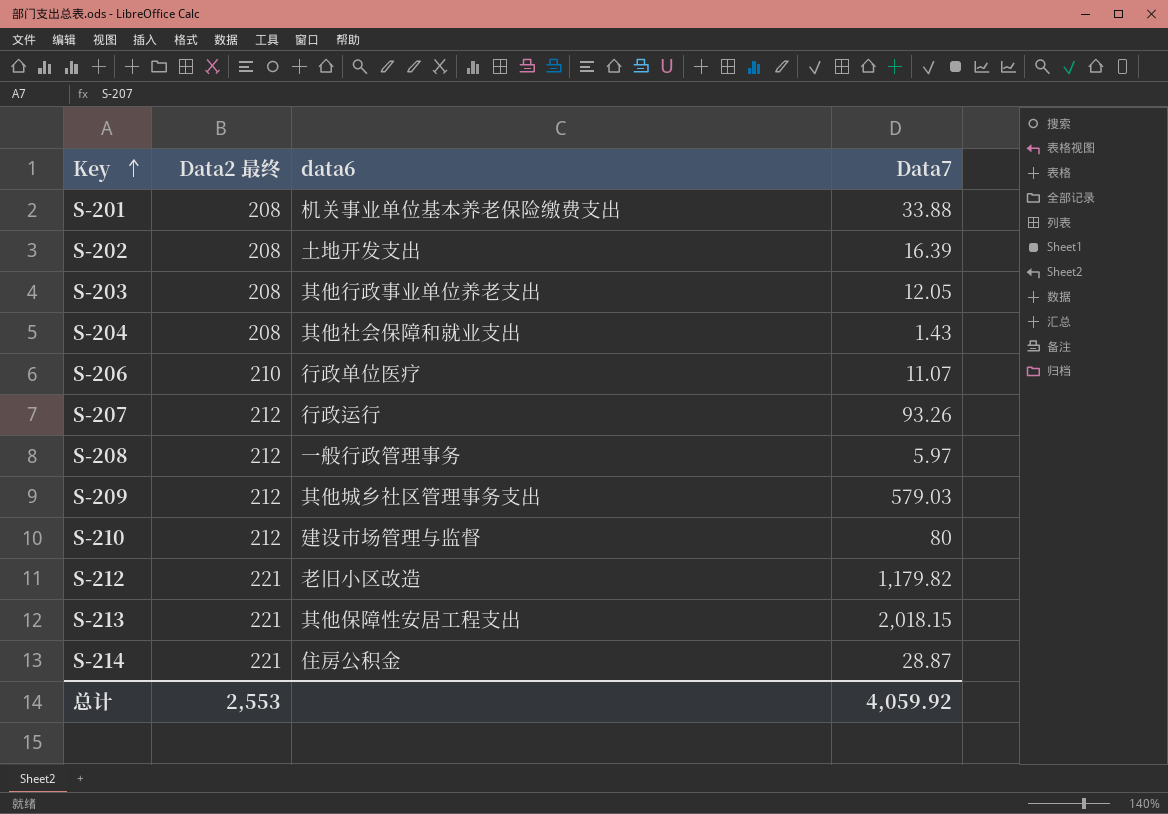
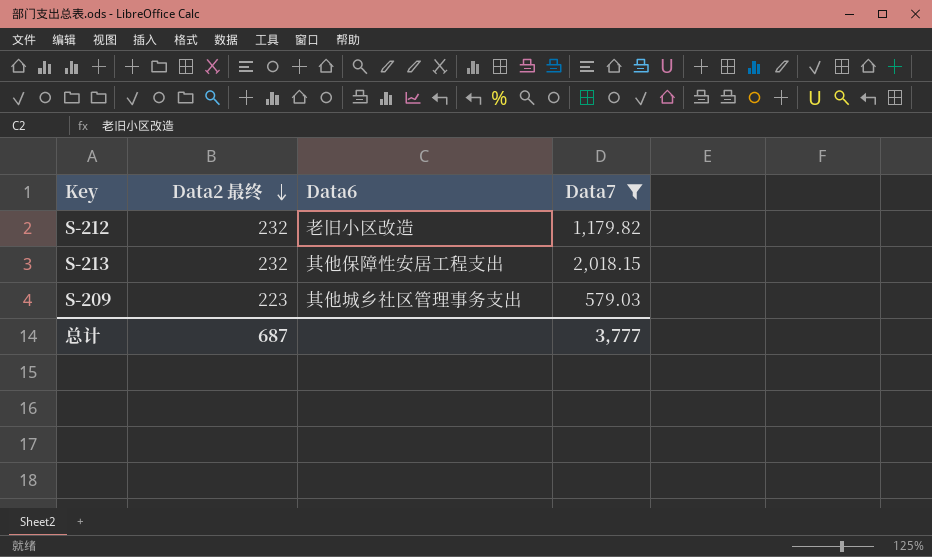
filter: none -> Data7 >= 579.03
row order: Key ascending -> Data2 最终 descending
column name: data6 -> Data6
S-212 | Data2 最终: 221 -> 232
S-213 | Data2 最终: 221 -> 232
S-209 | Data2 最终: 212 -> 223
总计 | Data2 最终: 2,553 -> 687
总计 | Data7: 4,059.92 -> 3,777

